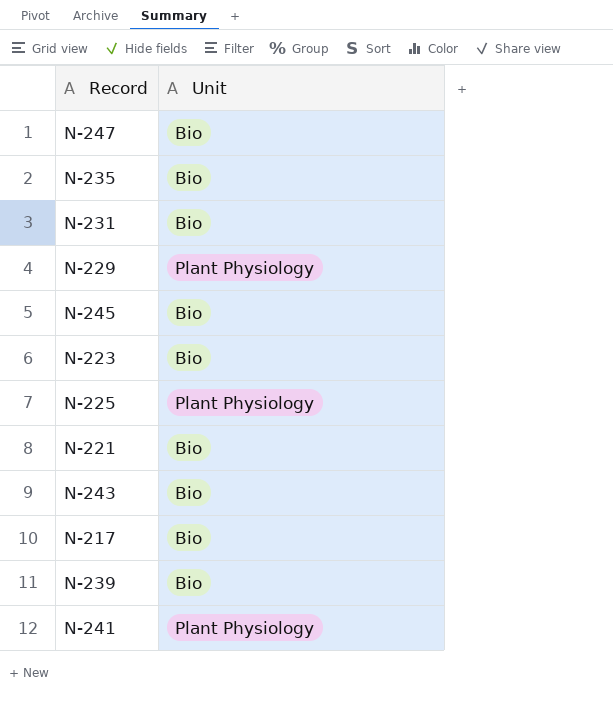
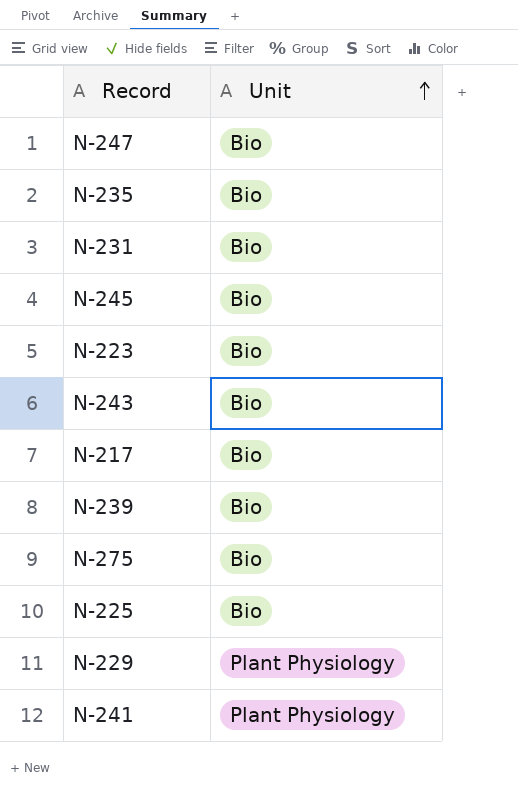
row order: none -> Unit ascending
row N-221: Bio -> none
row N-275: none -> Bio
N-225 | Unit: Plant Physiology -> Bio

